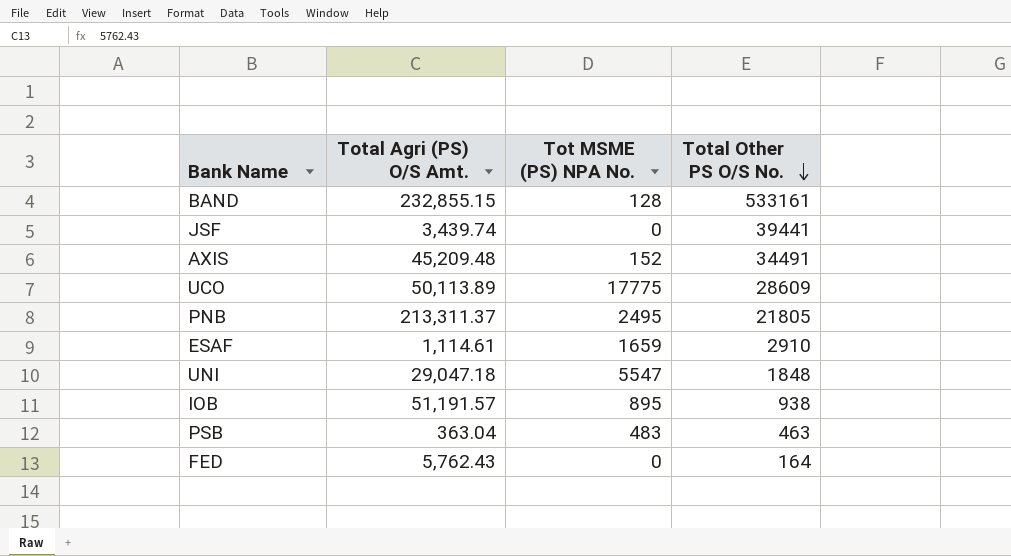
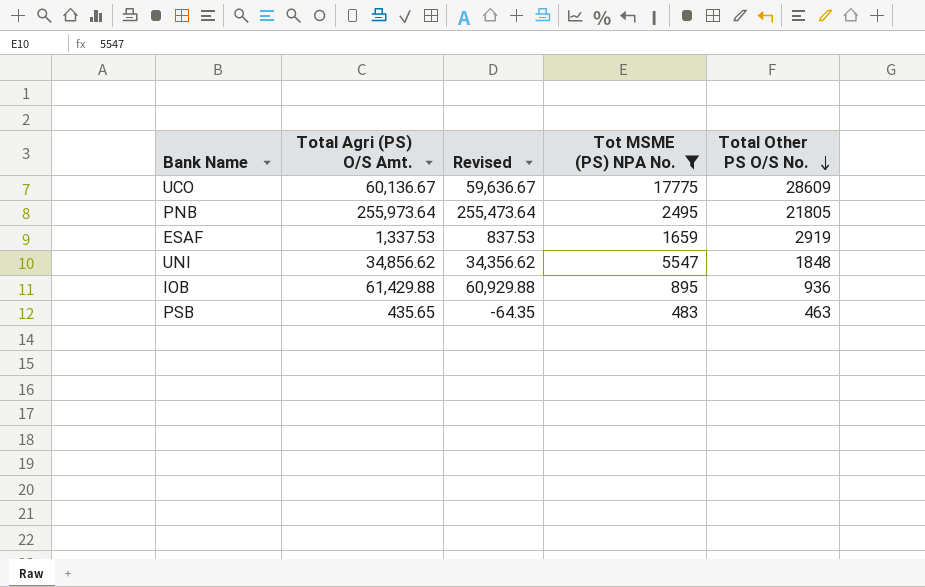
filter: none -> Tot MSME (PS) NPA No. >= 483
column Revised | formula: none -> [Total Agri (PS) O/S Amt.] - 500
UCO | Total Agri (PS) O/S Amt.: 50,113.89 -> 60,136.67
PNB | Total Agri (PS) O/S Amt.: 213,311.37 -> 255,973.64
ESAF | Total Agri (PS) O/S Amt.: 1,114.61 -> 1,337.53
ESAF | Total Other PS O/S No.: 2910 -> 2919
UNI | Total Agri (PS) O/S Amt.: 29,047.18 -> 34,856.62
IOB | Total Agri (PS) O/S Amt.: 51,191.57 -> 61,429.88
IOB | Total Other PS O/S No.: 938 -> 936
PSB | Total Agri (PS) O/S Amt.: 363.04 -> 435.65

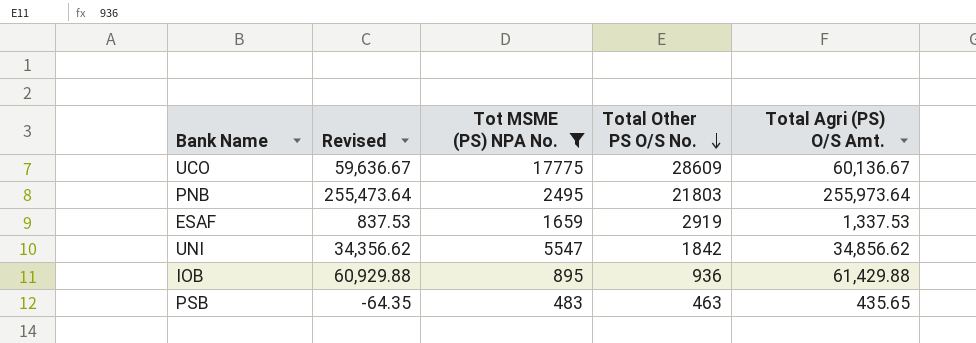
column Total Agri (PS) O/S Amt. | position: 2 -> 5
PNB | Total Other PS O/S No.: 21805 -> 21803
UNI | Total Other PS O/S No.: 1848 -> 1842

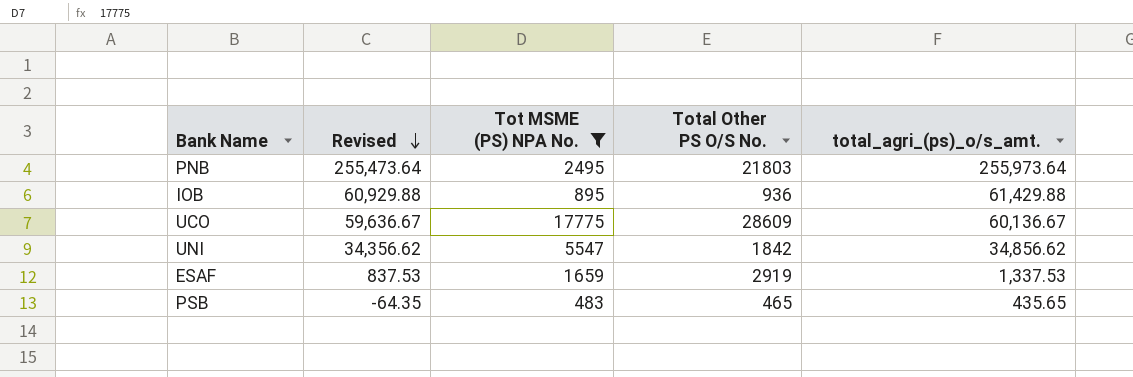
row order: Total Other PS O/S No. descending -> Revised descending
column name: Total Agri (PS) O/S Amt. -> total_agri_(ps)_o/s_amt.
PSB | Total Other PS O/S No.: 463 -> 465

